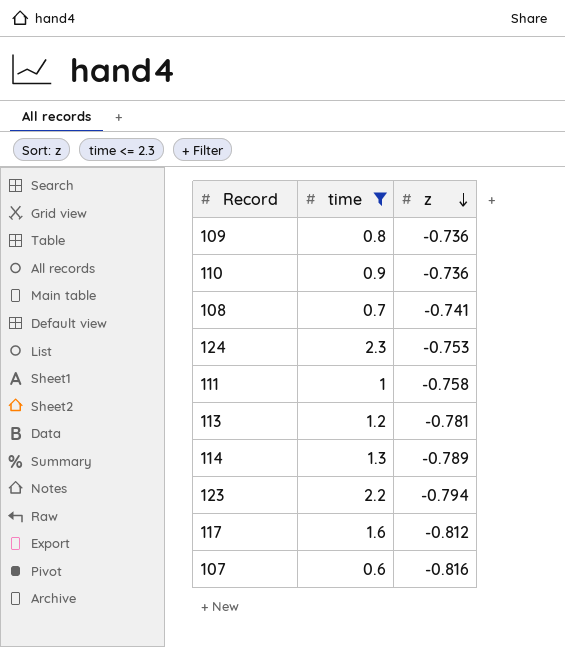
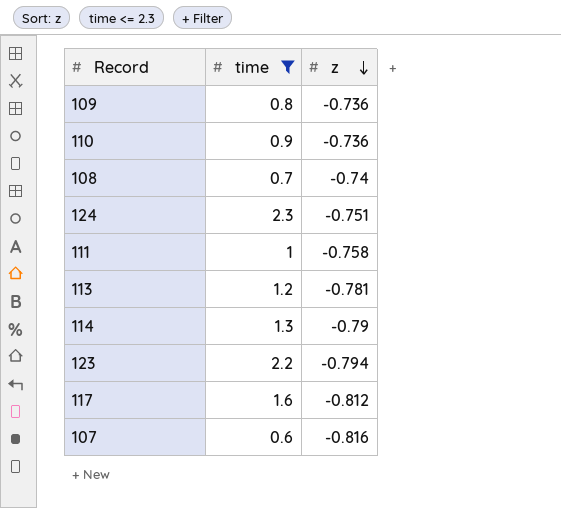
108 | z: -0.741 -> -0.74
124 | z: -0.753 -> -0.751
114 | z: -0.789 -> -0.79

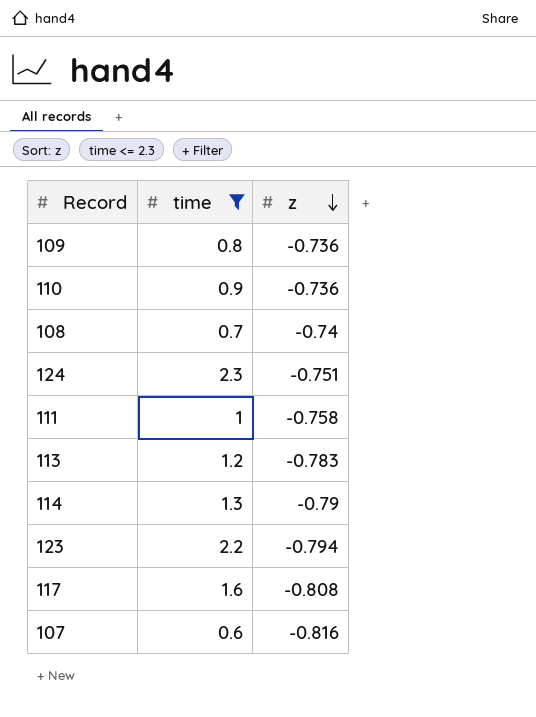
113 | z: -0.781 -> -0.783
117 | z: -0.812 -> -0.808

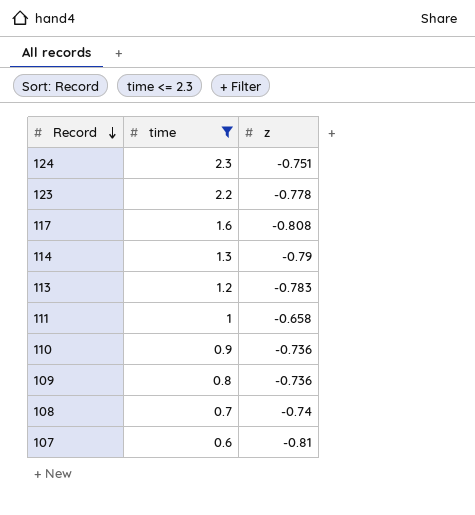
row order: z descending -> Record descending
123 | z: -0.794 -> -0.778
111 | z: -0.758 -> -0.658
107 | z: -0.816 -> -0.81

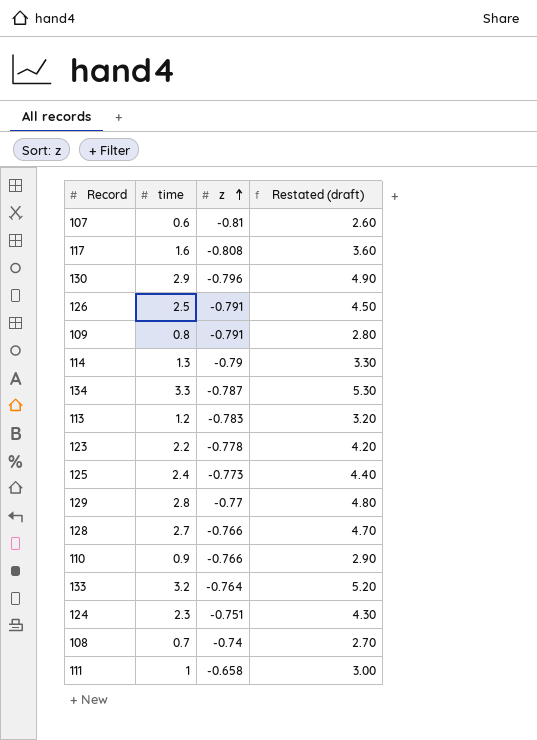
filter: time <= 2.3 -> none
row order: Record descending -> z ascending
column Restated (draft) | formula: none -> [time] + 2
109 | z: -0.736 -> -0.791
110 | z: -0.736 -> -0.766

